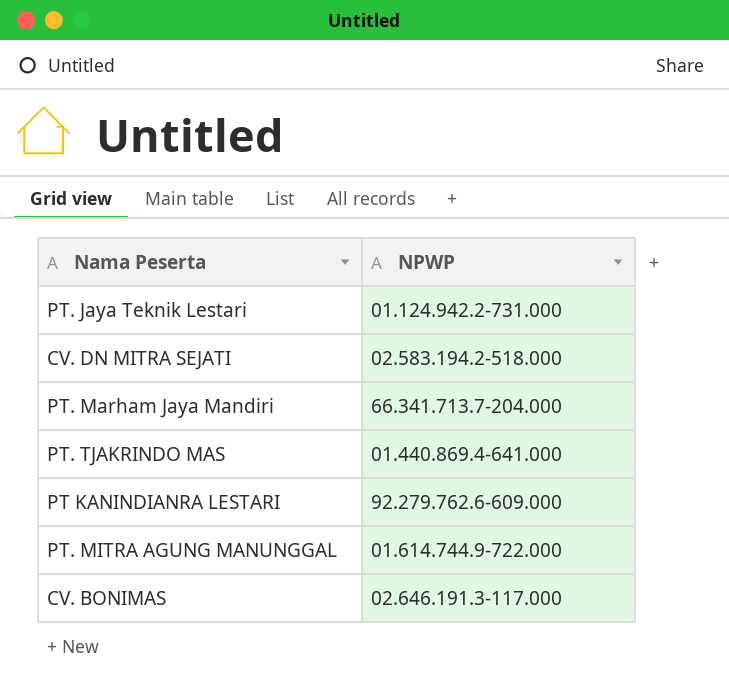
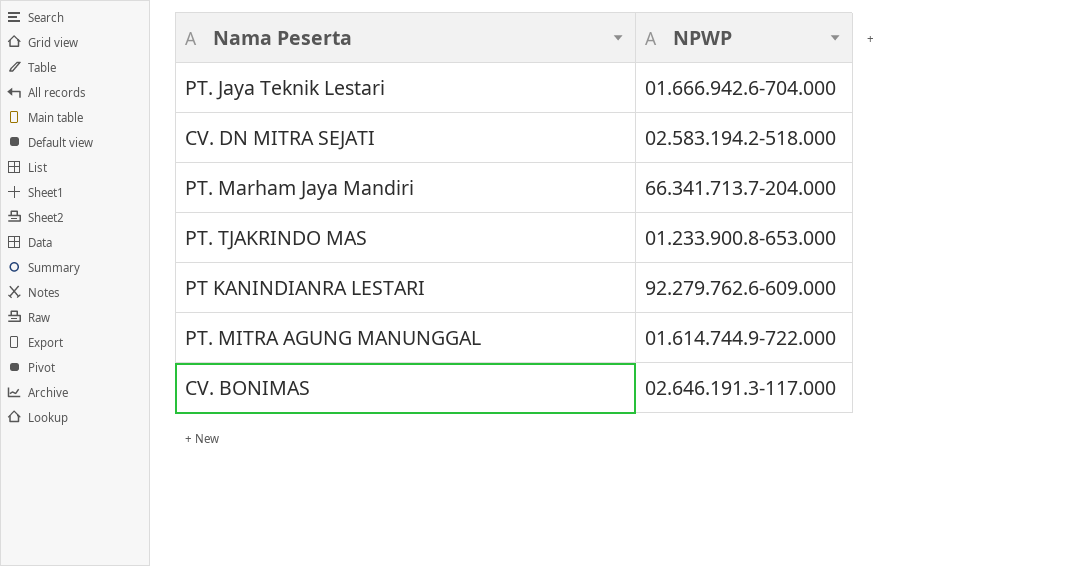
PT. Jaya Teknik Lestari | NPWP: 01.124.942.2-731.000 -> 01.666.942.6-704.000
PT. TJAKRINDO MAS | NPWP: 01.440.869.4-641.000 -> 01.233.900.8-653.000

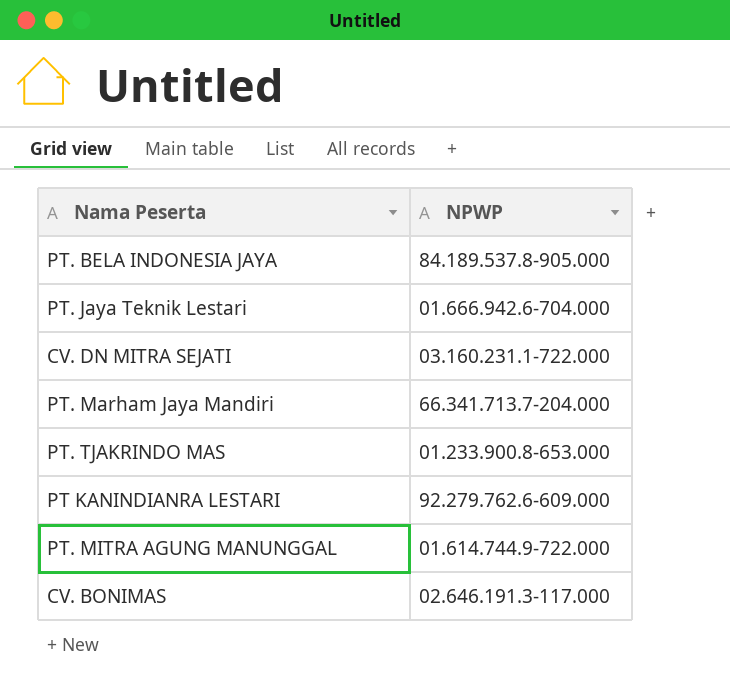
row PT. BELA INDONESIA JAYA: none -> 84.189.537.8-905.000
CV. DN MITRA SEJATI | NPWP: 02.583.194.2-518.000 -> 03.160.231.1-722.000

